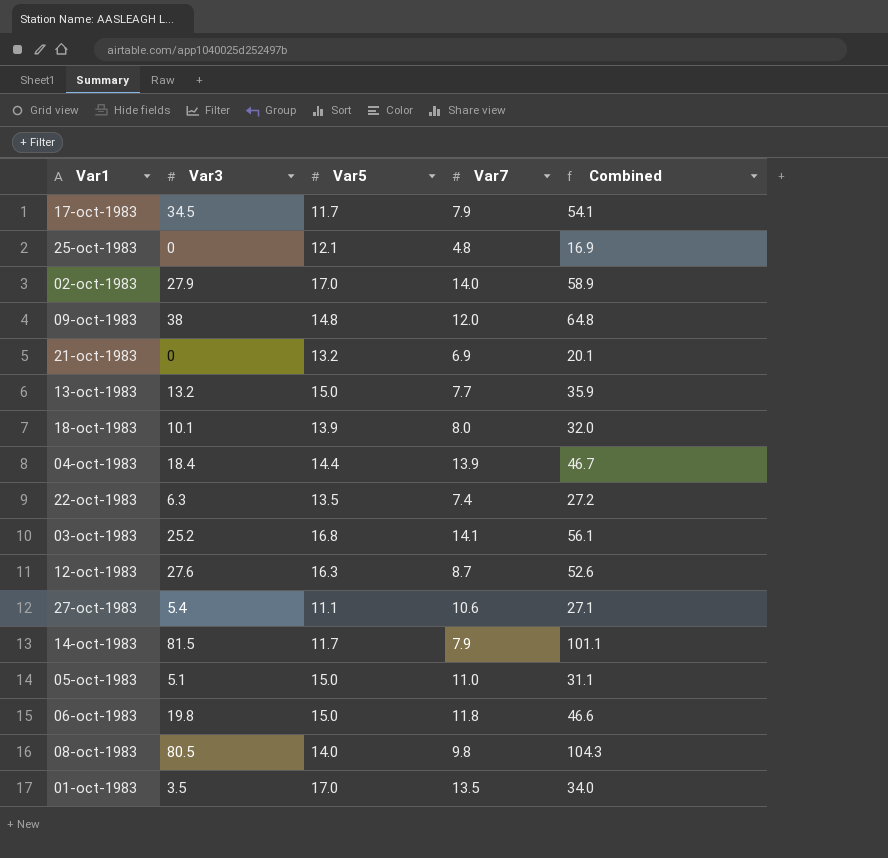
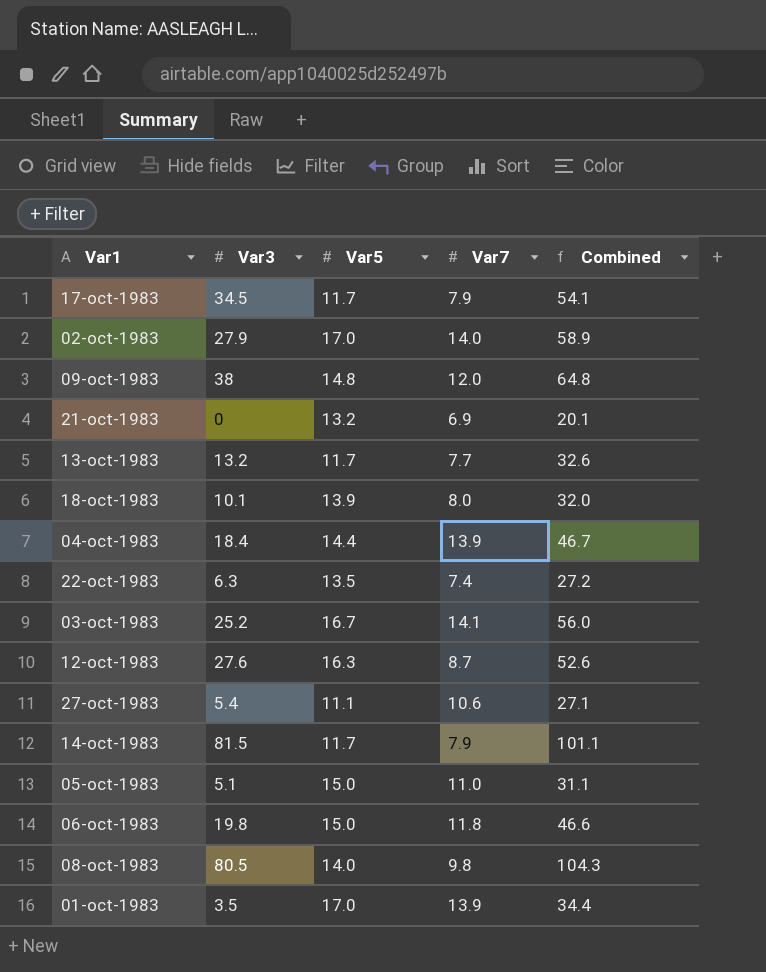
row 25-oct-1983: 0 | 12.1 | 4.8 | 16.9 -> none
13-oct-1983 | Var5: 15.0 -> 11.7
13-oct-1983 | Combined: 35.9 -> 32.6
03-oct-1983 | Var5: 16.8 -> 16.7
03-oct-1983 | Combined: 56.1 -> 56.0
01-oct-1983 | Var7: 13.5 -> 13.9
01-oct-1983 | Combined: 34.0 -> 34.4

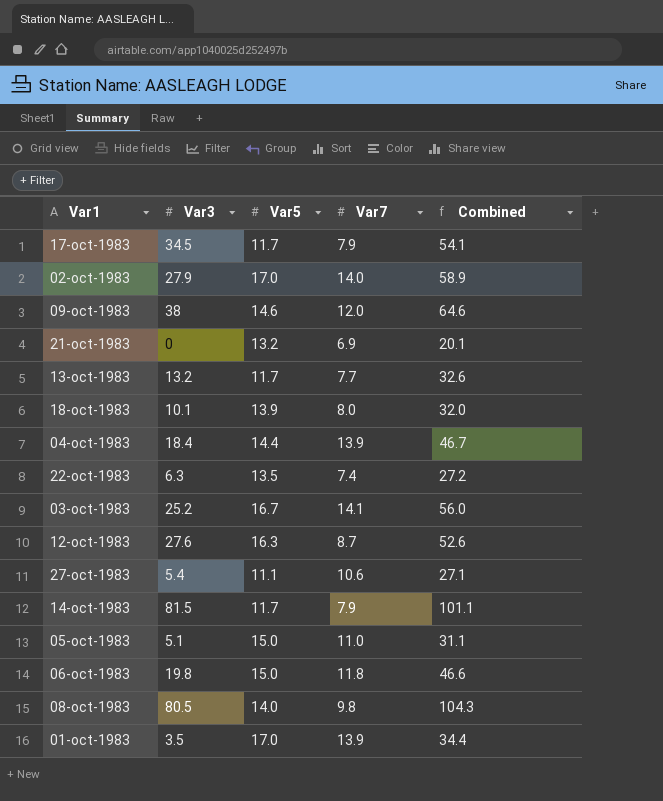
09-oct-1983 | Var5: 14.8 -> 14.6
09-oct-1983 | Combined: 64.8 -> 64.6

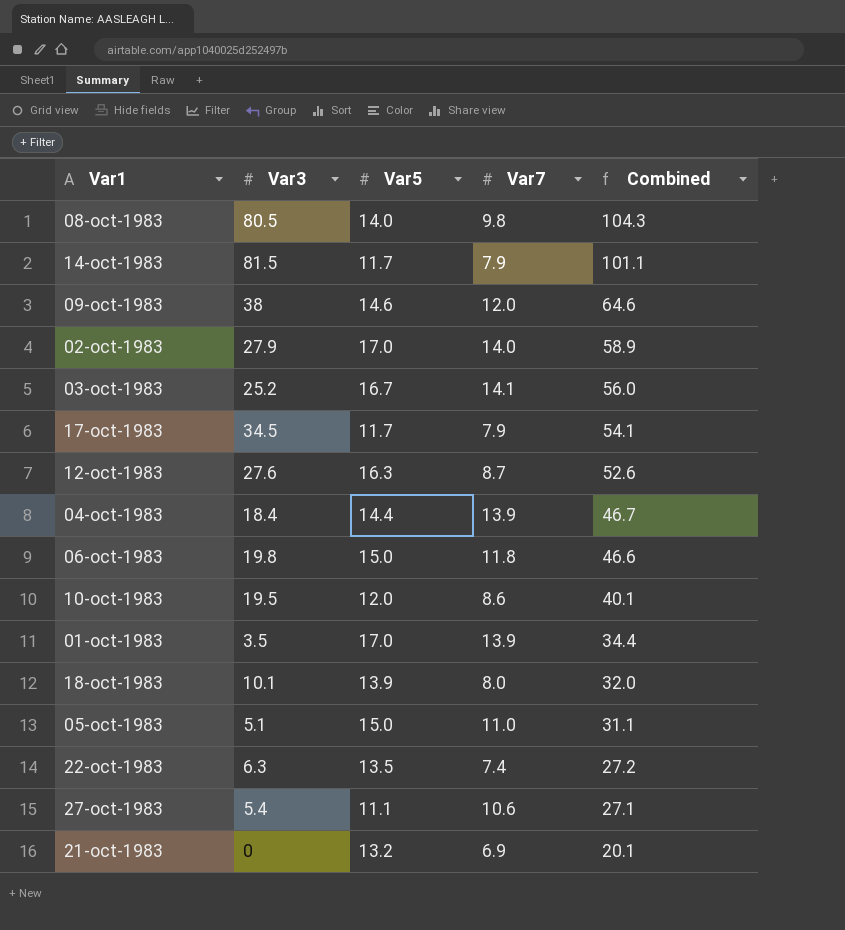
row order: none -> Combined descending
row 13-oct-1983: 13.2 | 11.7 | 7.7 | 32.6 -> none
row 10-oct-1983: none -> 19.5 | 12.0 | 8.6 | 40.1

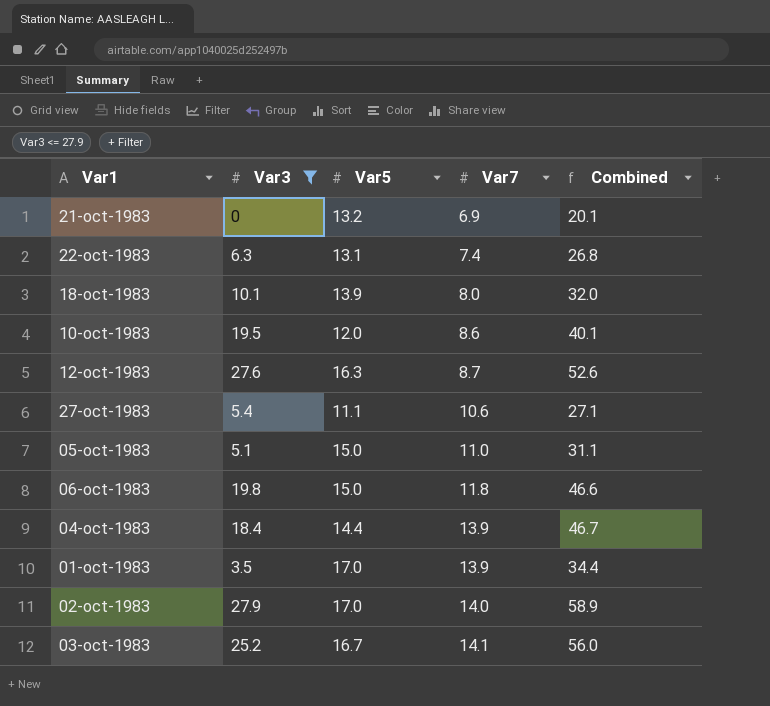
filter: none -> Var3 <= 27.9
row order: Combined descending -> Var7 ascending
22-oct-1983 | Var5: 13.5 -> 13.1
22-oct-1983 | Combined: 27.2 -> 26.8

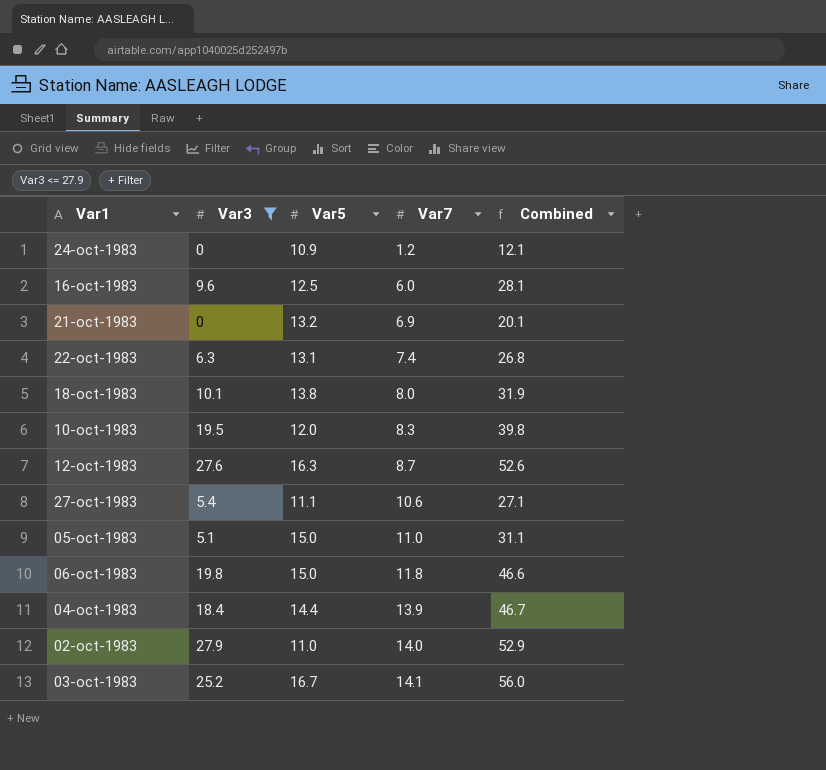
row 01-oct-1983: 3.5 | 17.0 | 13.9 | 34.4 -> none
row 24-oct-1983: none -> 0 | 10.9 | 1.2 | 12.1
row 16-oct-1983: none -> 9.6 | 12.5 | 6.0 | 28.1
18-oct-1983 | Var5: 13.9 -> 13.8
18-oct-1983 | Combined: 32.0 -> 31.9
10-oct-1983 | Var7: 8.6 -> 8.3
10-oct-1983 | Combined: 40.1 -> 39.8
02-oct-1983 | Var5: 17.0 -> 11.0
02-oct-1983 | Combined: 58.9 -> 52.9

